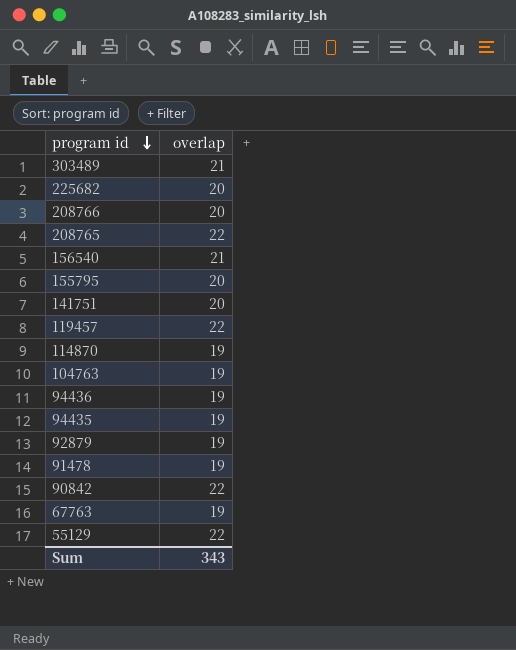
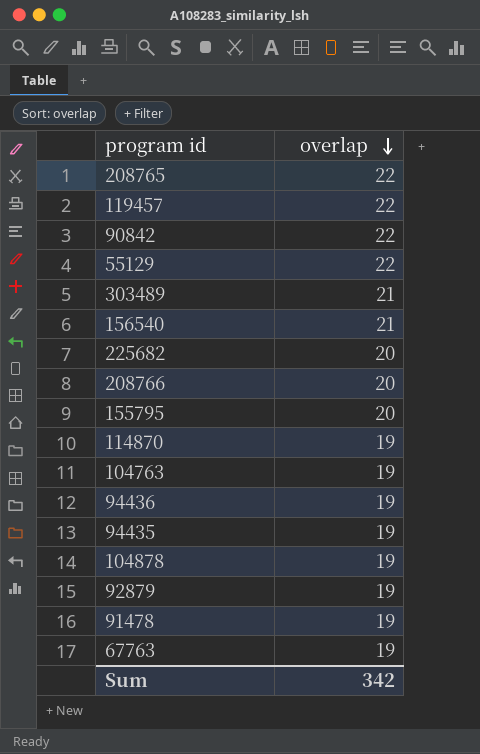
row order: program id descending -> overlap descending
row 141751: 20 -> none
row 104878: none -> 19
Sum | overlap: 343 -> 342

